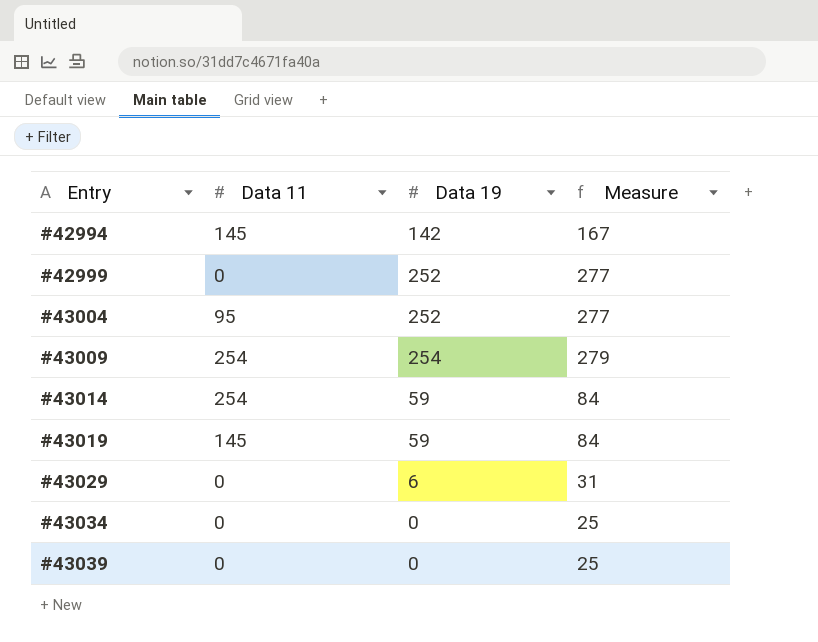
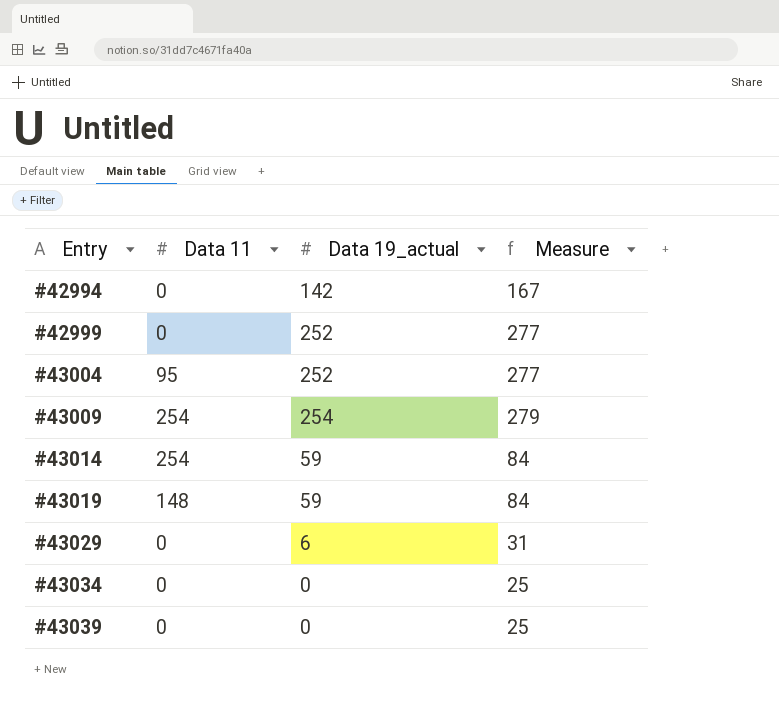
column name: Data 19 -> Data 19_actual
#42994 | Data 11: 145 -> 0
#43019 | Data 11: 145 -> 148

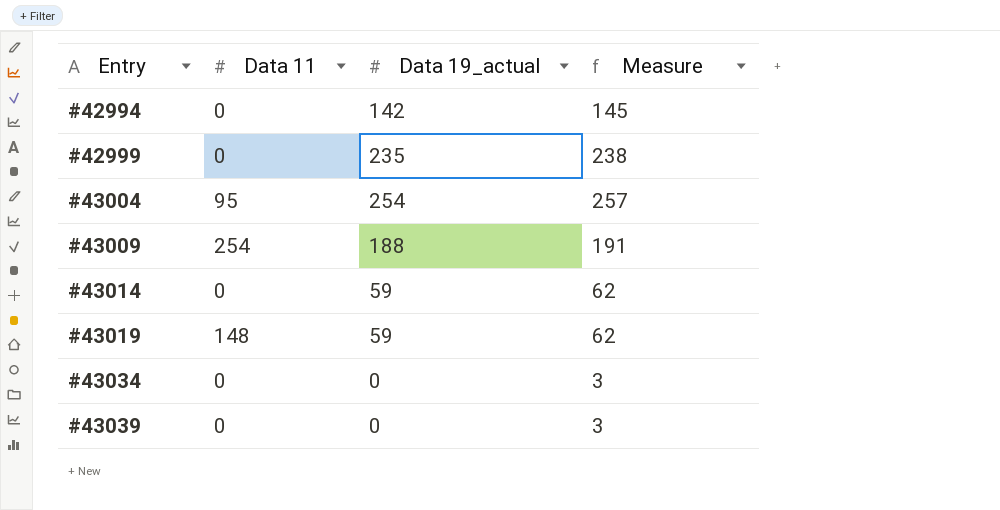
column Measure | formula: [Data 19_actual] + 25 -> [Data 19_actual] + 3
row #43029: 0 | 6 | 31 -> none
#42999 | Data 19_actual: 252 -> 235
#43004 | Data 19_actual: 252 -> 254
#43009 | Data 19_actual: 254 -> 188
#43014 | Data 11: 254 -> 0

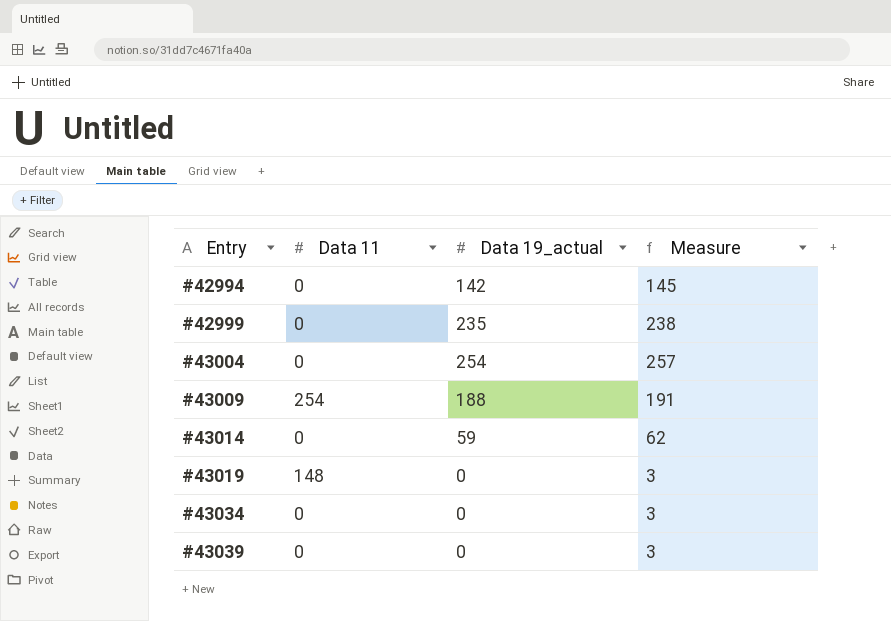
#43004 | Data 11: 95 -> 0
#43019 | Data 19_actual: 59 -> 0
#43019 | Measure: 62 -> 3

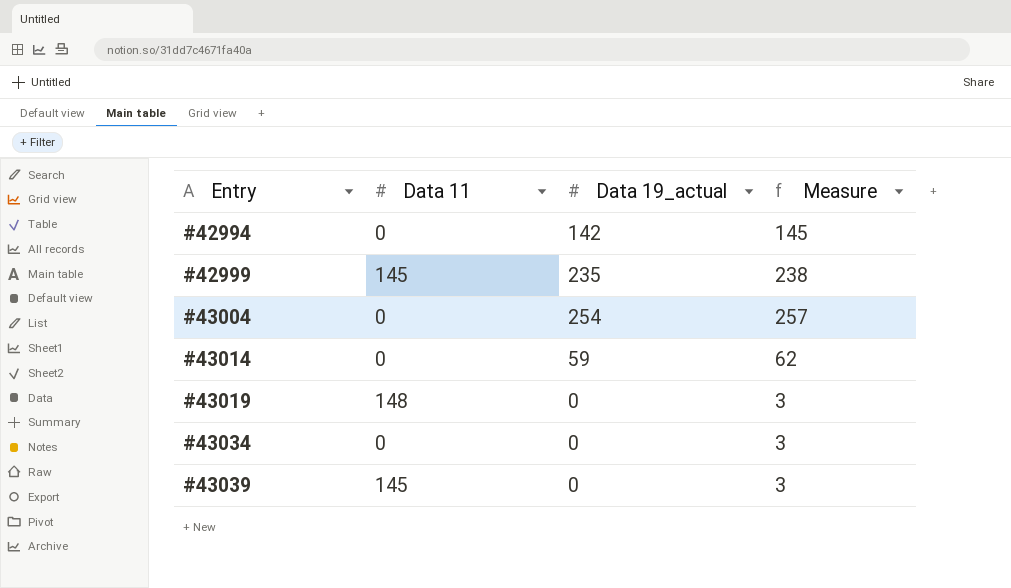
row #43009: 254 | 188 | 191 -> none
#42999 | Data 11: 0 -> 145
#43039 | Data 11: 0 -> 145

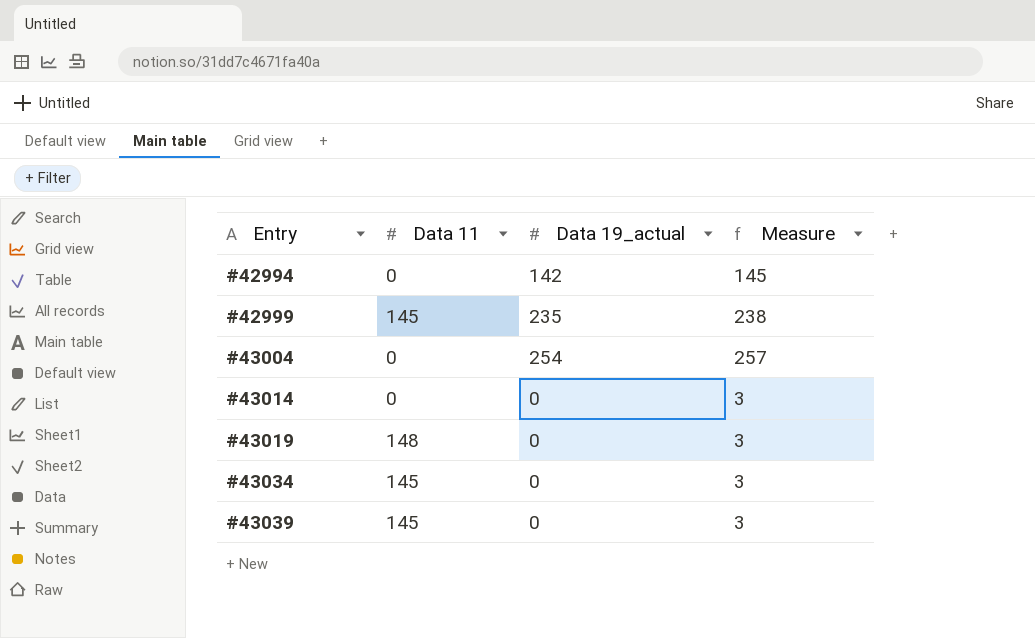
#43014 | Data 19_actual: 59 -> 0
#43014 | Measure: 62 -> 3
#43034 | Data 11: 0 -> 145

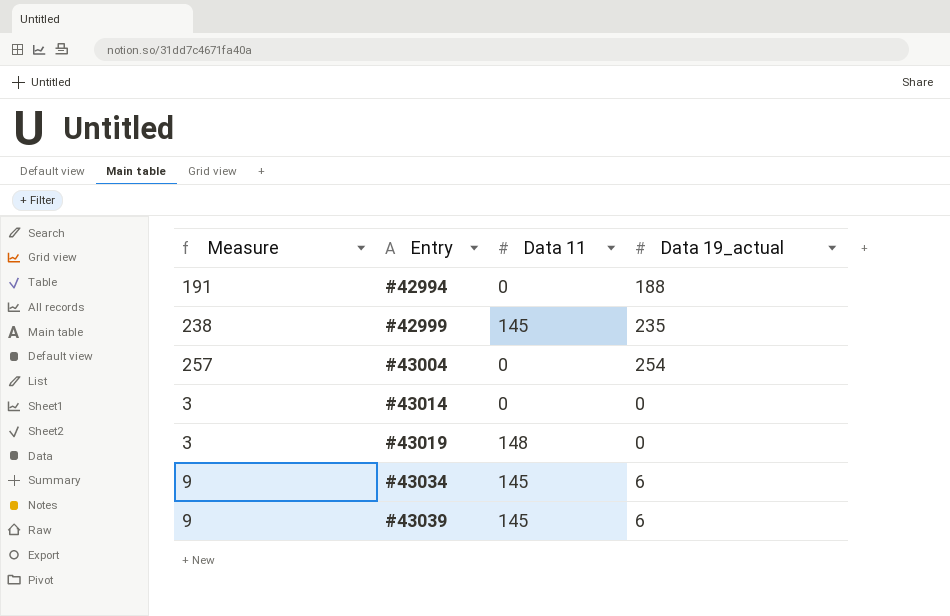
column Measure | position: 4 -> 1
#42994 | Measure: 145 -> 191
#42994 | Data 19_actual: 142 -> 188
#43034 | Measure: 3 -> 9
#43034 | Data 19_actual: 0 -> 6
#43039 | Measure: 3 -> 9
#43039 | Data 19_actual: 0 -> 6

